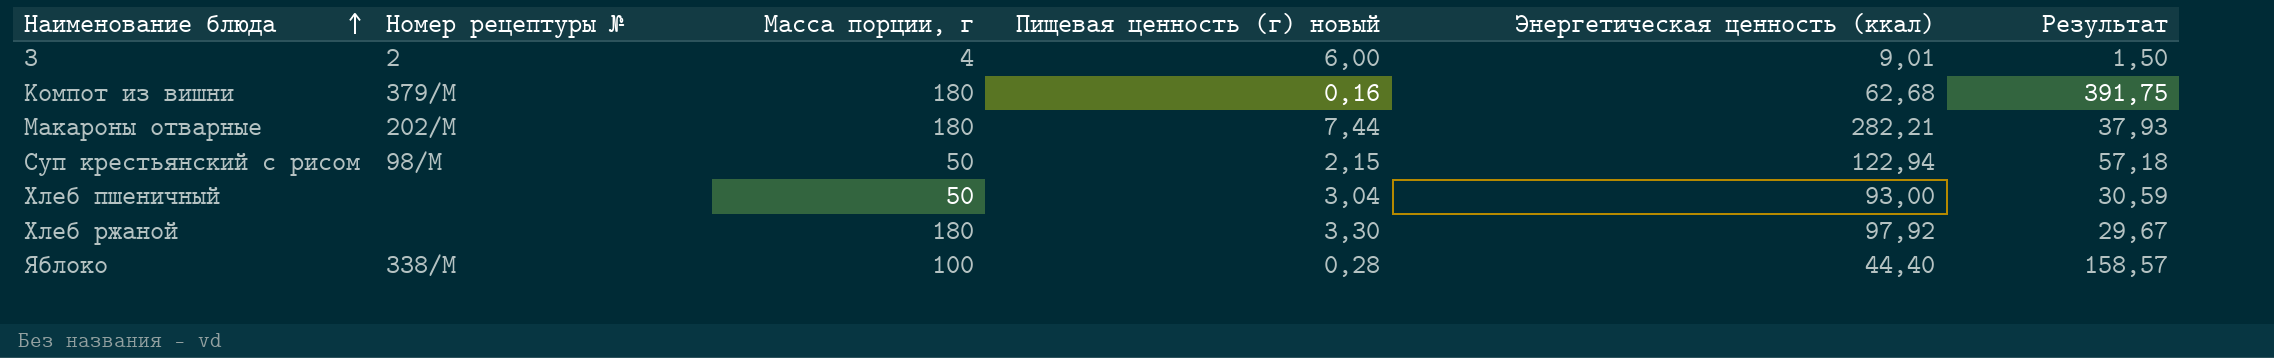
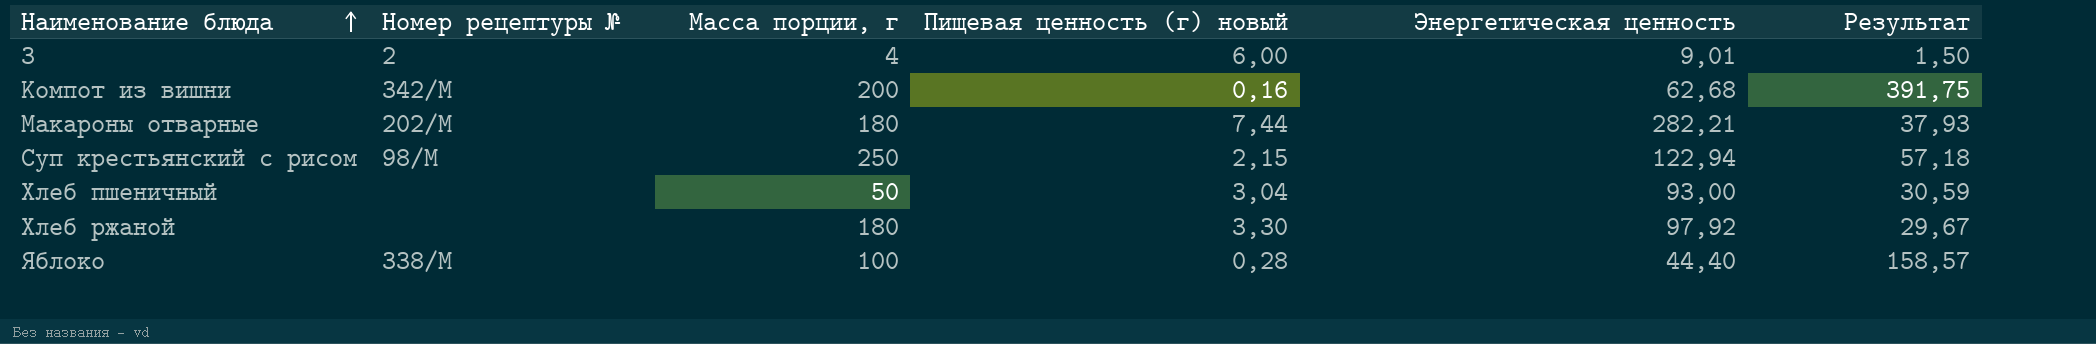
column name: Энергетическая ценность (ккал) -> Энергетическая ценность
Компот из вишни | Номер рецептуры №: 379/М -> 342/М
Компот из вишни | Масса порции, г: 180 -> 200
Суп крестьянский с рисом | Масса порции, г: 50 -> 250

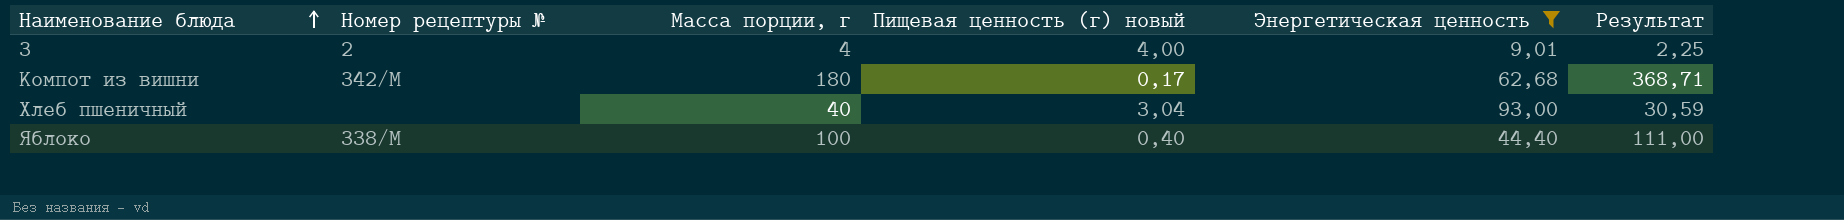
filter: none -> Энергетическая ценность <= 93,00
3 | Пищевая ценность (г) новый: 6,00 -> 4,00
3 | Результат: 1,50 -> 2,25
Компот из вишни | Масса порции, г: 200 -> 180
Компот из вишни | Пищевая ценность (г) новый: 0,16 -> 0,17
Компот из вишни | Результат: 391,75 -> 368,71
Хлеб пшеничный | Масса порции, г: 50 -> 40
Яблоко | Пищевая ценность (г) новый: 0,28 -> 0,40
Яблоко | Результат: 158,57 -> 111,00

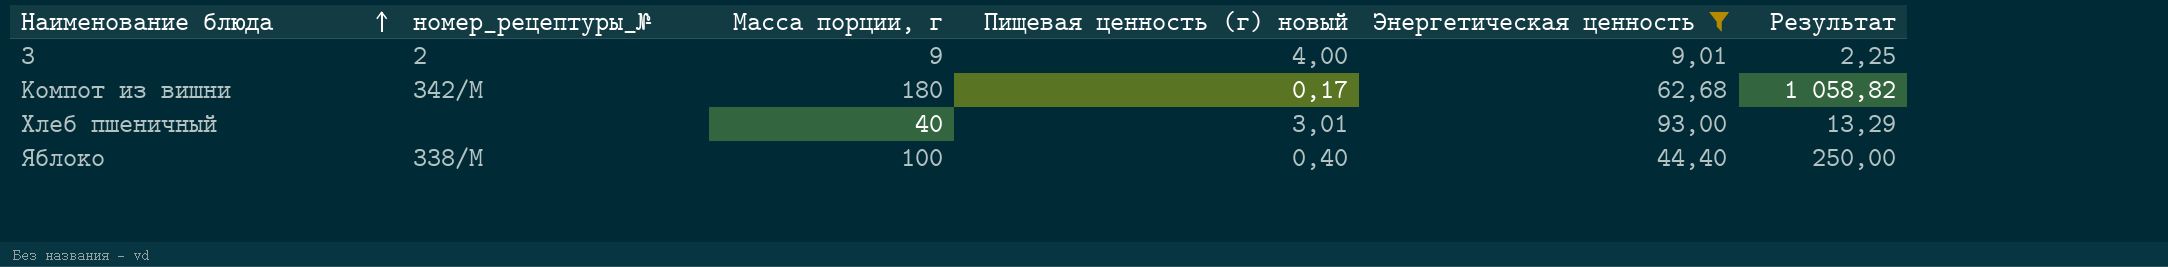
column name: Номер рецептуры № -> номер_рецептуры_№
column Результат | formula: [Энергетическая ценность] / [Пищевая ценность (г) новый] -> [Масса порции, г] / [Пищевая ценность (г) новый]
3 | Масса порции, г: 4 -> 9
Хлеб пшеничный | Пищевая ценность (г) новый: 3,04 -> 3,01

